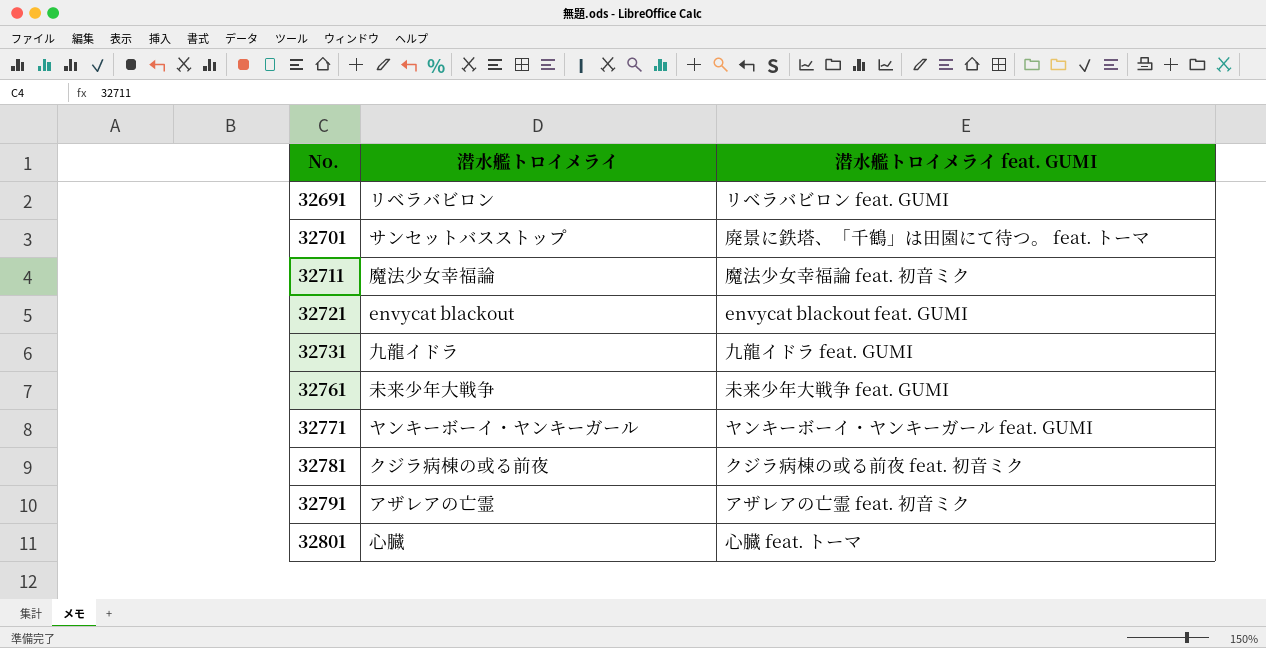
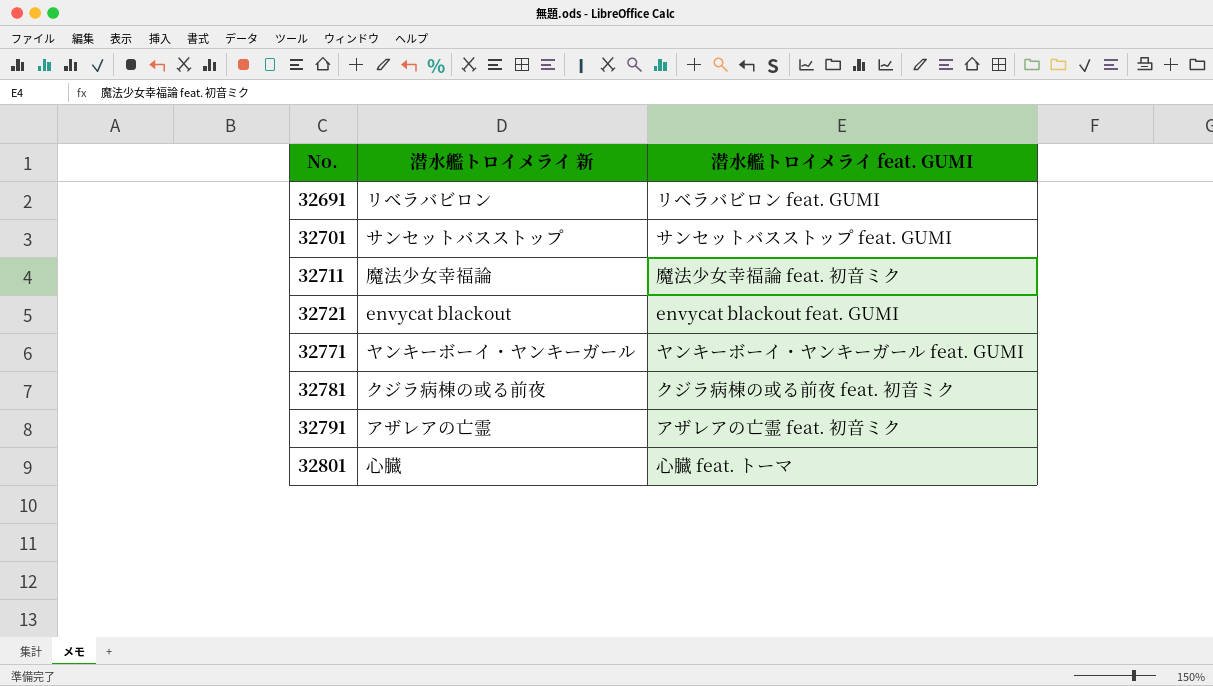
column name: 潜水艦トロイメライ -> 潜水艦トロイメライ 新
row 32731: 九龍イドラ | 九龍イドラ feat. GUMI -> none
row 32761: 未来少年大戦争 | 未来少年大戦争 feat. GUMI -> none
32701 | 潜水艦トロイメライ feat. GUMI: 廃景に鉄塔、「千鶴」は田園にて待つ。 feat. トーマ -> サンセットバスストップ feat. GUMI

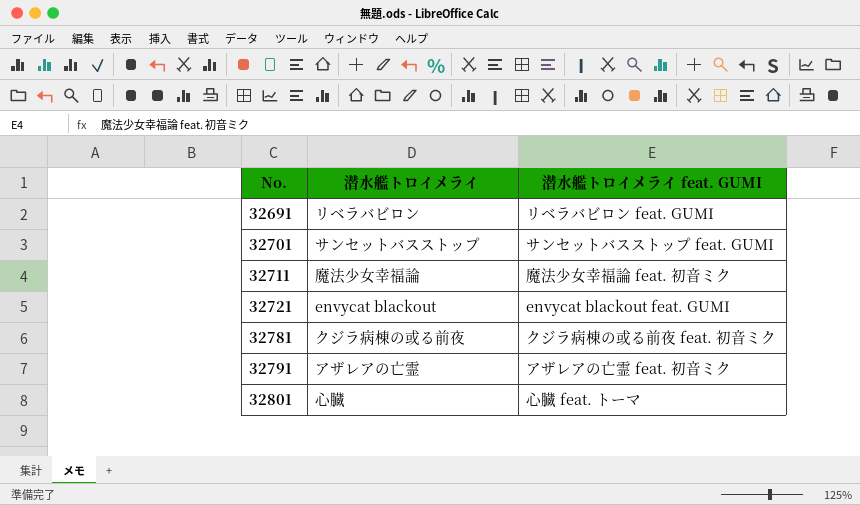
column name: 潜水艦トロイメライ 新 -> 潜水艦トロイメライ
row 32771: ヤンキーボーイ・ヤンキーガール | ヤンキーボーイ・ヤンキーガール feat. GUMI -> none

